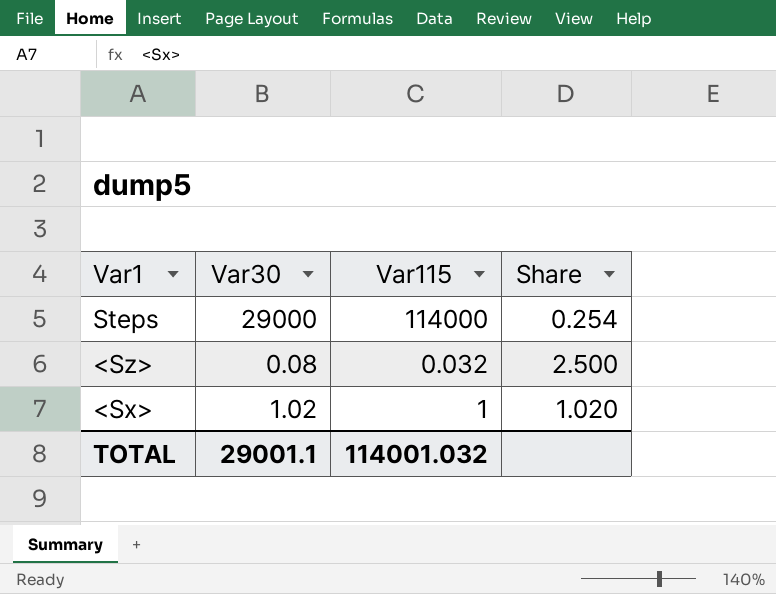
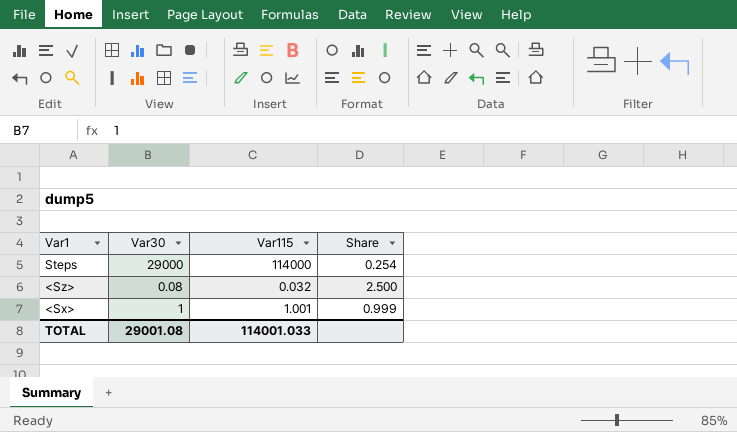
<Sx> | Var30: 1.02 -> 1
<Sx> | Var115: 1 -> 1.001
<Sx> | Share: 1.020 -> 0.999
TOTAL | Var30: 29001.1 -> 29001.08
TOTAL | Var115: 114001.032 -> 114001.033

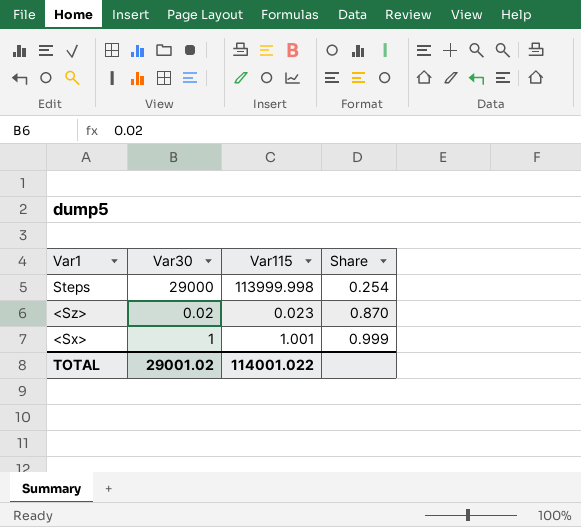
Steps | Var115: 114000 -> 113999.998
<Sz> | Var30: 0.08 -> 0.02
<Sz> | Var115: 0.032 -> 0.023
<Sz> | Share: 2.500 -> 0.870
TOTAL | Var30: 29001.08 -> 29001.02
TOTAL | Var115: 114001.033 -> 114001.022

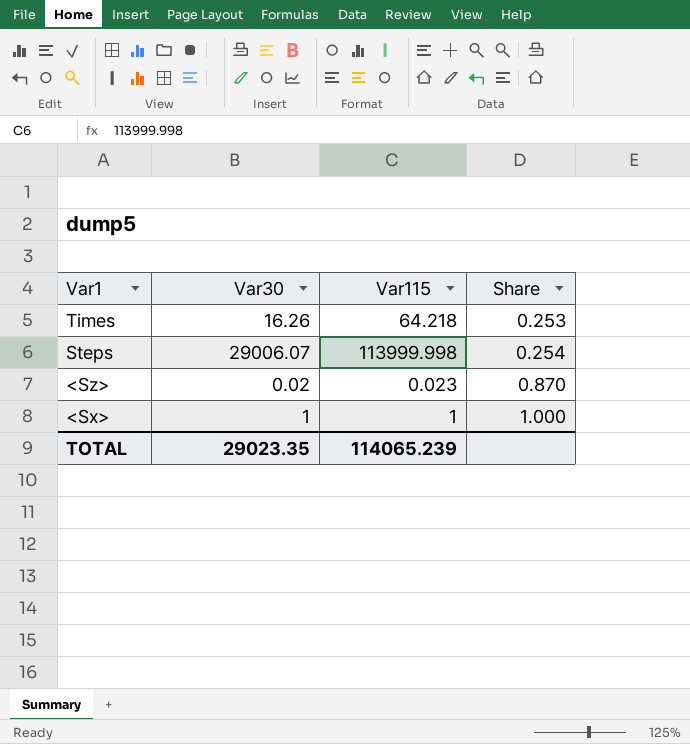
row Times: none -> 16.26 | 64.218 | 0.253
Steps | Var30: 29000 -> 29006.07
<Sx> | Var115: 1.001 -> 1
<Sx> | Share: 0.999 -> 1.000
TOTAL | Var30: 29001.02 -> 29023.35
TOTAL | Var115: 114001.022 -> 114065.239

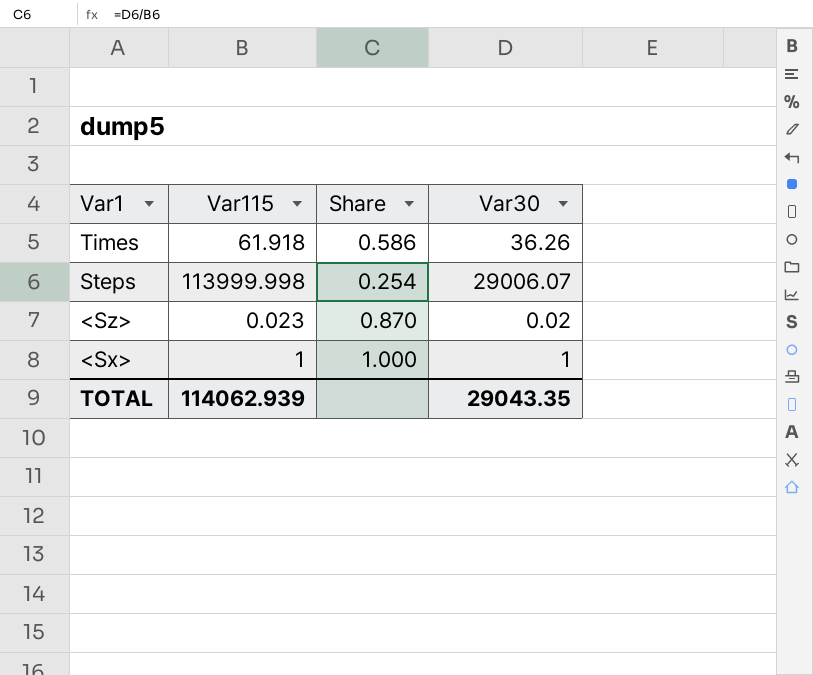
column Var30 | position: 2 -> 4
Times | Var115: 64.218 -> 61.918
Times | Share: 0.253 -> 0.586
Times | Var30: 16.26 -> 36.26
TOTAL | Var115: 114065.239 -> 114062.939
TOTAL | Var30: 29023.35 -> 29043.35

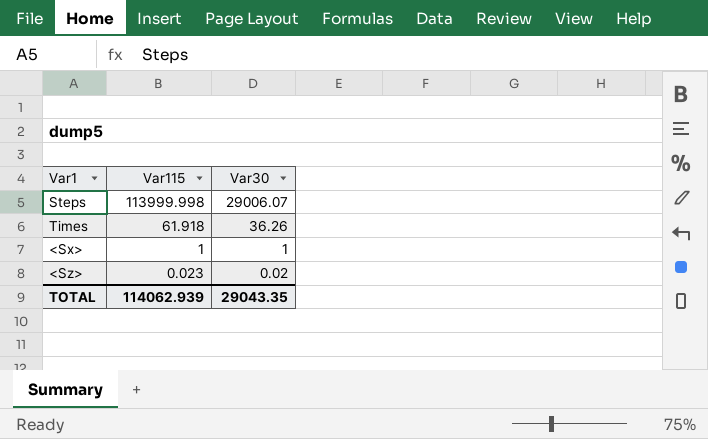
row order: Var1 descending -> Var115 descending
column Share | formula: [Var30] / [Var115] -> none

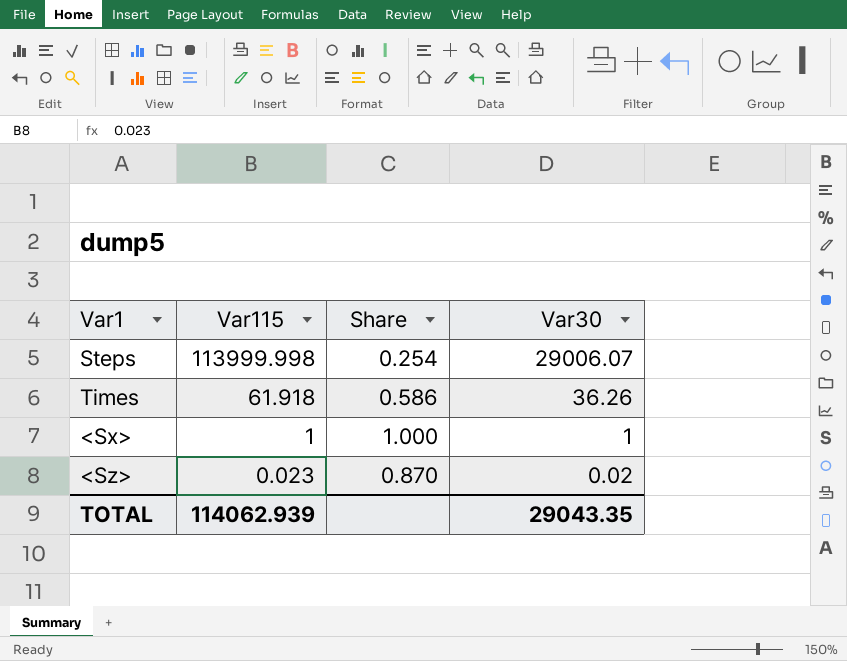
column Share | formula: none -> [Var30] / [Var115]

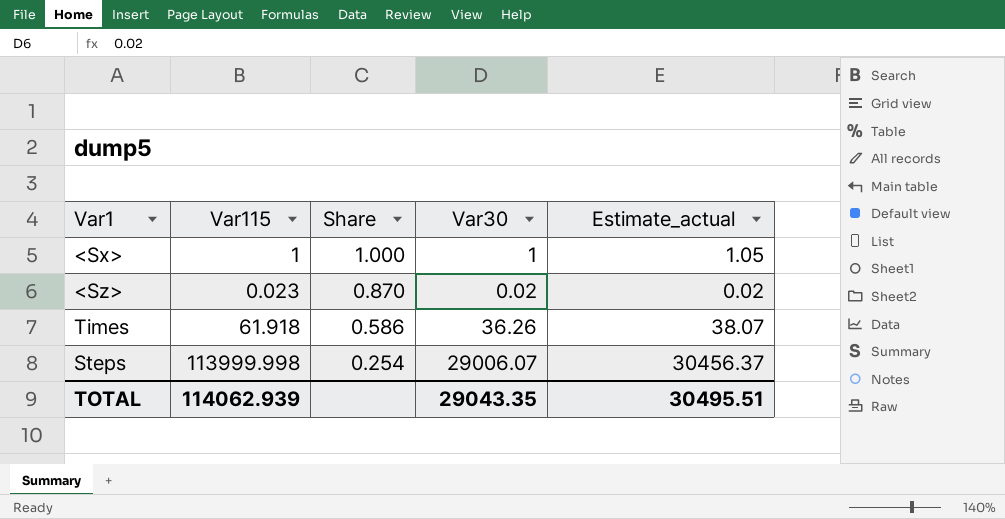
row order: Var115 descending -> Share descending
column Estimate_actual | formula: none -> [Var30] * 1.05

